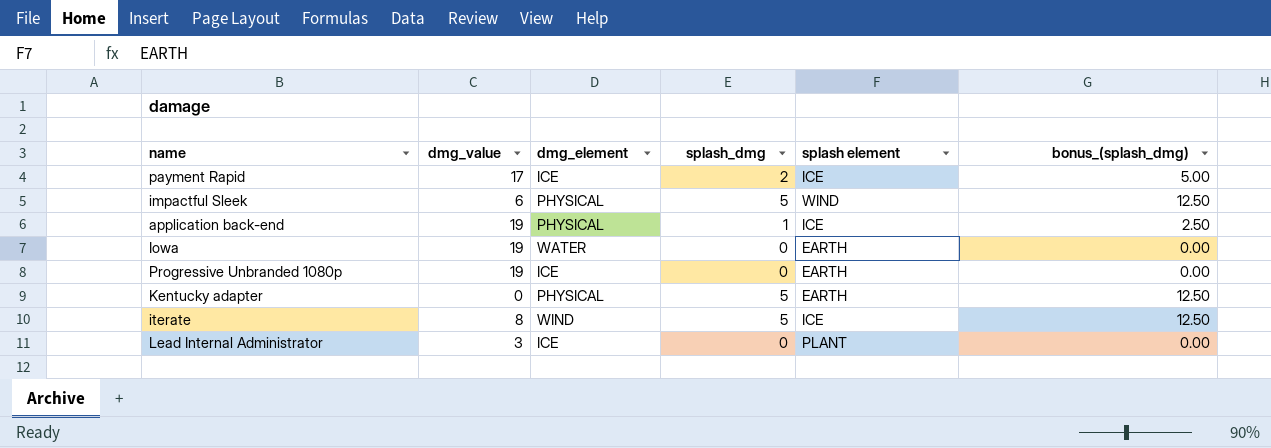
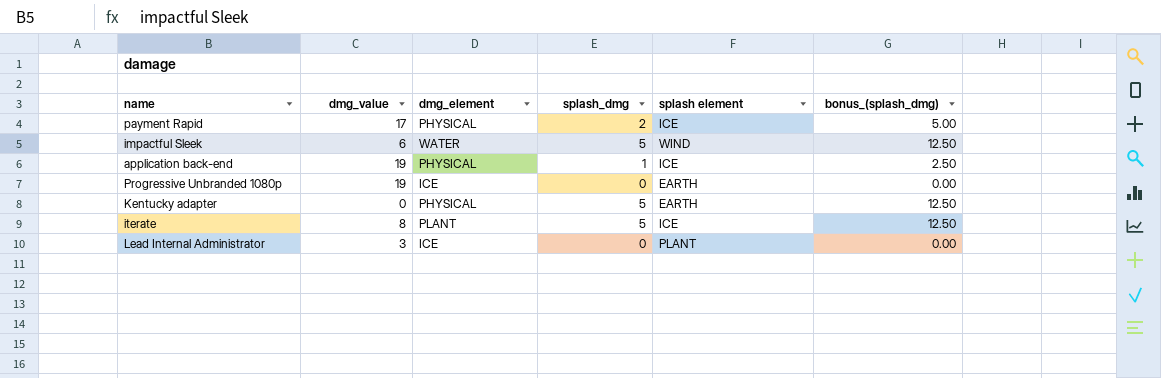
row Iowa: 19 | WATER | 0 | EARTH | 0.00 -> none
payment Rapid | dmg_element: ICE -> PHYSICAL
impactful Sleek | dmg_element: PHYSICAL -> WATER
iterate | dmg_element: WIND -> PLANT

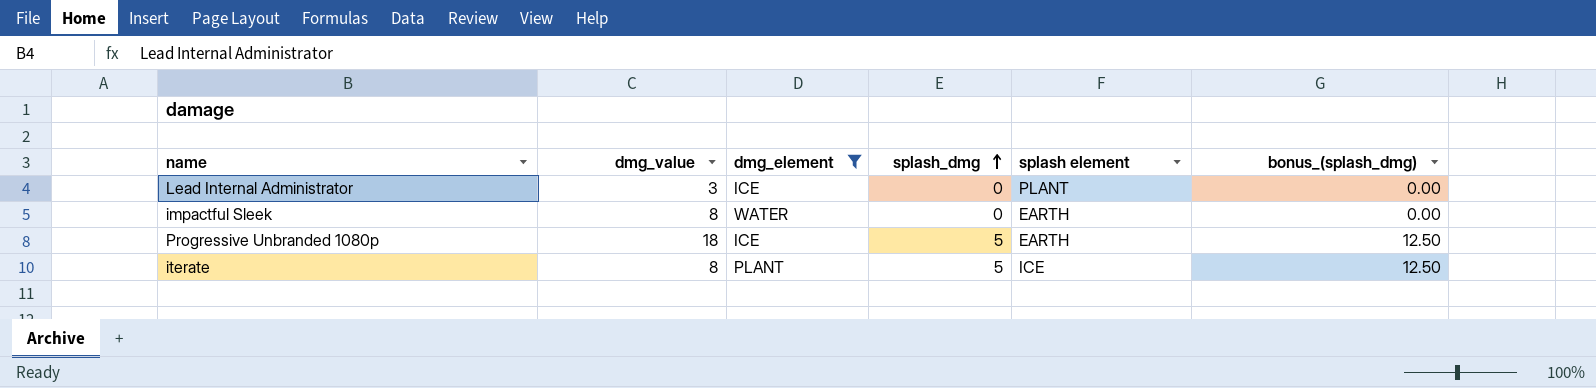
filter: none -> dmg_element != PHYSICAL
row order: none -> splash_dmg ascending
impactful Sleek | dmg_value: 6 -> 8
impactful Sleek | splash_dmg: 5 -> 0
impactful Sleek | splash element: WIND -> EARTH
impactful Sleek | bonus_(splash_dmg): 12.50 -> 0.00
Progressive Unbranded 1080p | dmg_value: 19 -> 18
Progressive Unbranded 1080p | splash_dmg: 0 -> 5
Progressive Unbranded 1080p | bonus_(splash_dmg): 0.00 -> 12.50

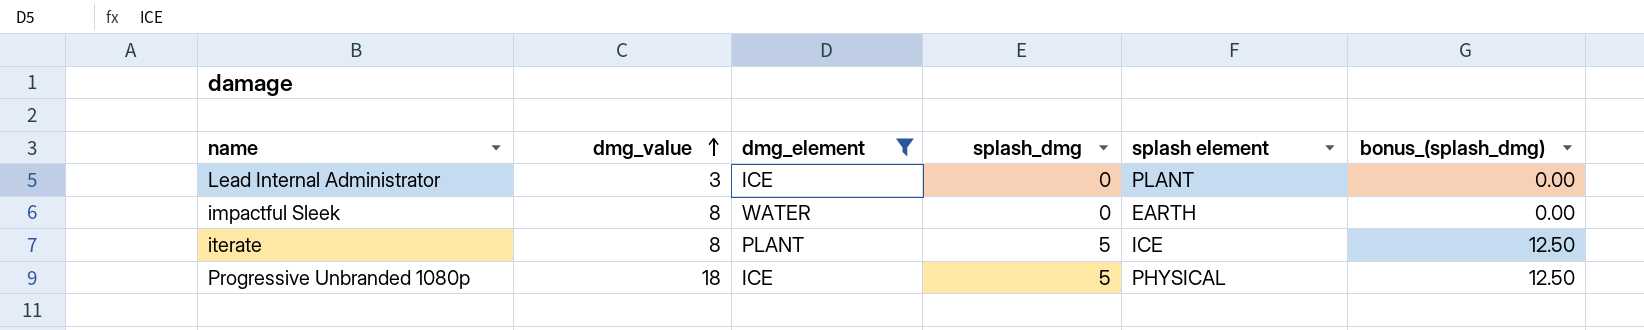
row order: splash_dmg ascending -> dmg_value ascending
Progressive Unbranded 1080p | splash element: EARTH -> PHYSICAL

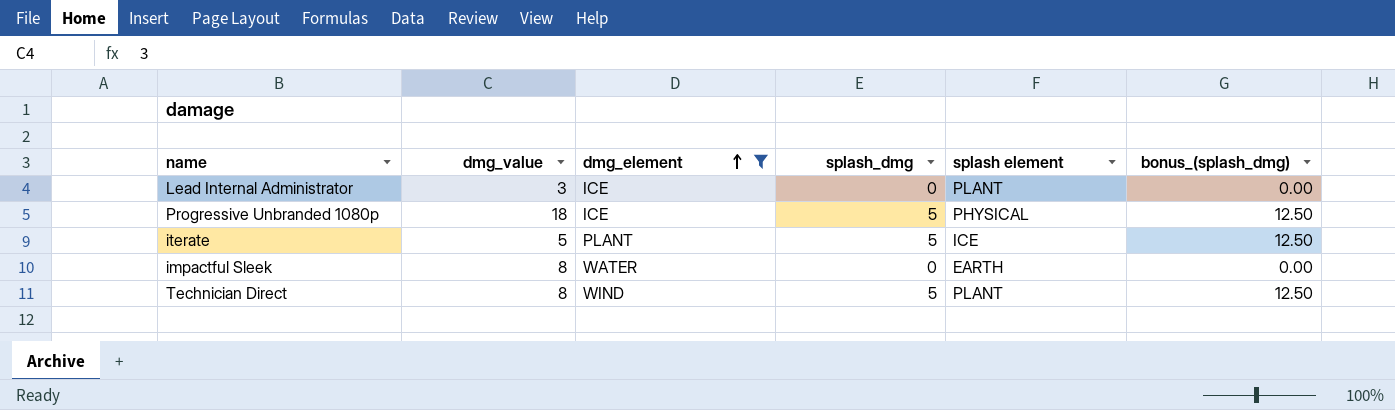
row order: dmg_value ascending -> dmg_element ascending
iterate | dmg_value: 8 -> 5
row Technician Direct: none -> 8 | WIND | 5 | PLANT | 12.50

